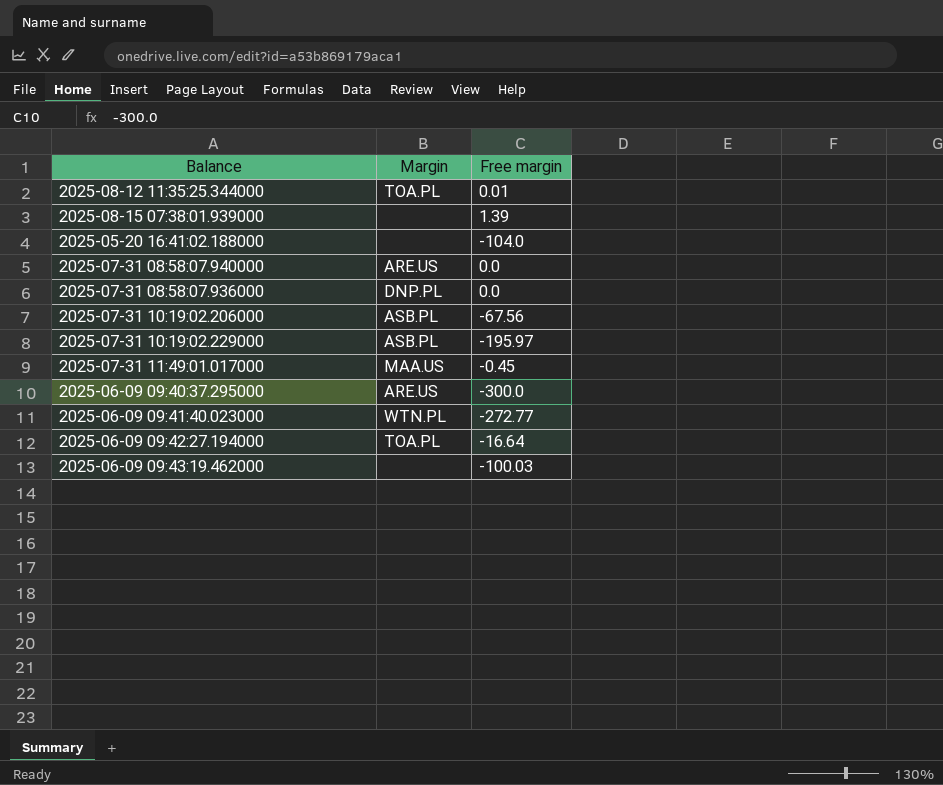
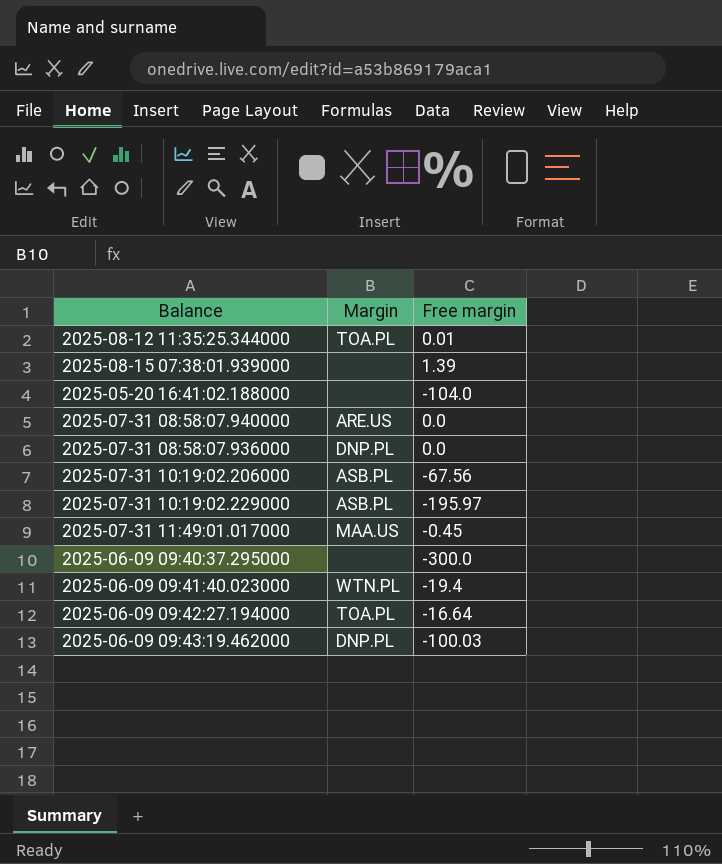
2025-06-09 09:40:37.295000 | Margin: ARE.US -> none
2025-06-09 09:41:40.023000 | Free margin: -272.77 -> -19.4
2025-06-09 09:43:19.462000 | Margin: none -> DNP.PL

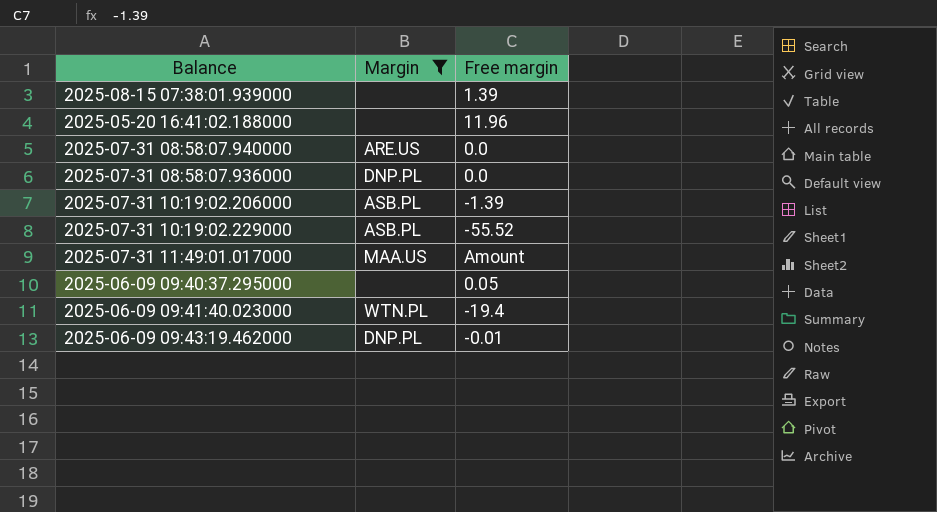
filter: none -> Margin != TOA.PL
2025-05-20 16:41:02.188000 | Free margin: -104.0 -> 11.96
2025-07-31 10:19:02.206000 | Free margin: -67.56 -> -1.39
2025-07-31 10:19:02.229000 | Free margin: -195.97 -> -55.52
2025-07-31 11:49:01.017000 | Free margin: -0.45 -> Amount
2025-06-09 09:40:37.295000 | Free margin: -300.0 -> 0.05
2025-06-09 09:43:19.462000 | Free margin: -100.03 -> -0.01

